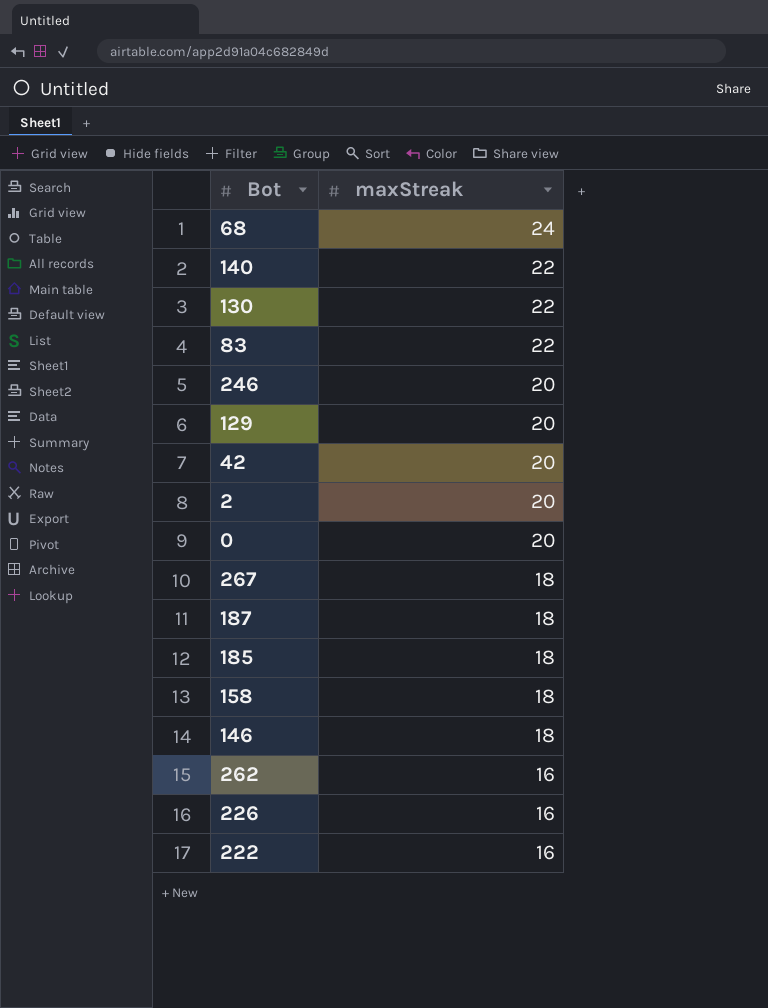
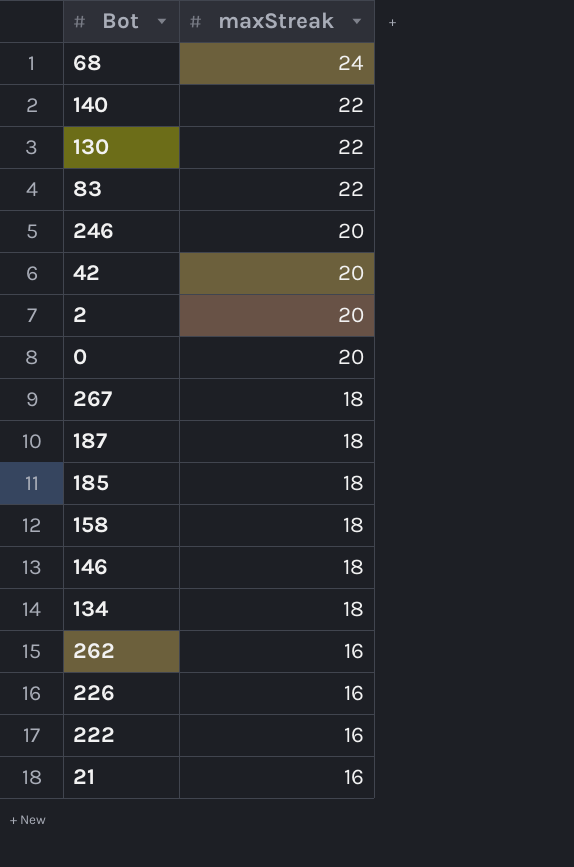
row 129: 20 -> none
row 134: none -> 18
row 21: none -> 16

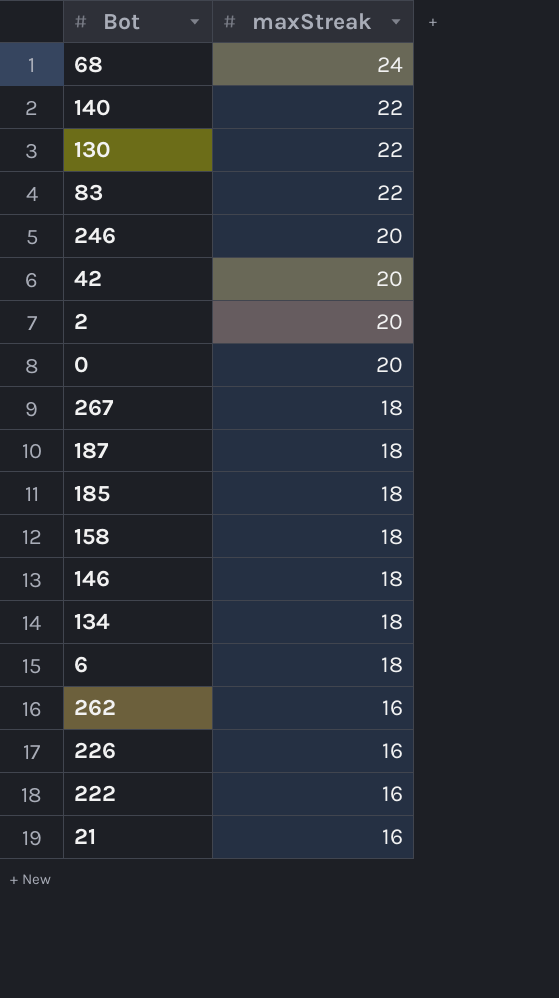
row 6: none -> 18

